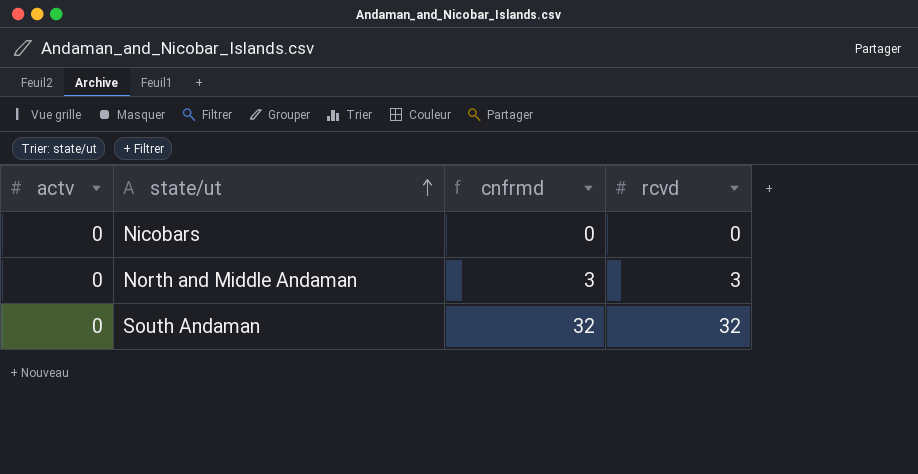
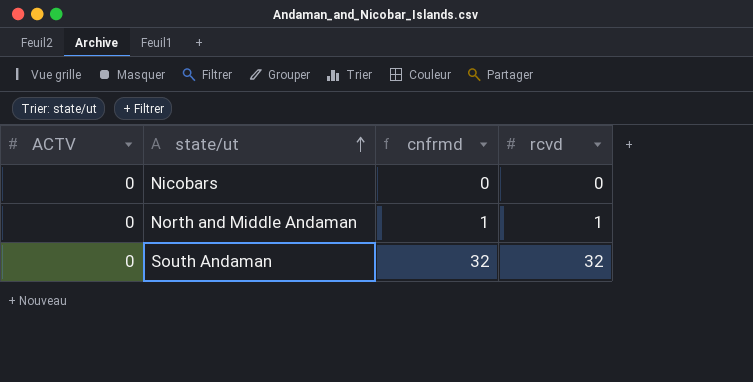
column name: actv -> ACTV
North and Middle Andaman | cnfrmd: 3 -> 1
North and Middle Andaman | rcvd: 3 -> 1

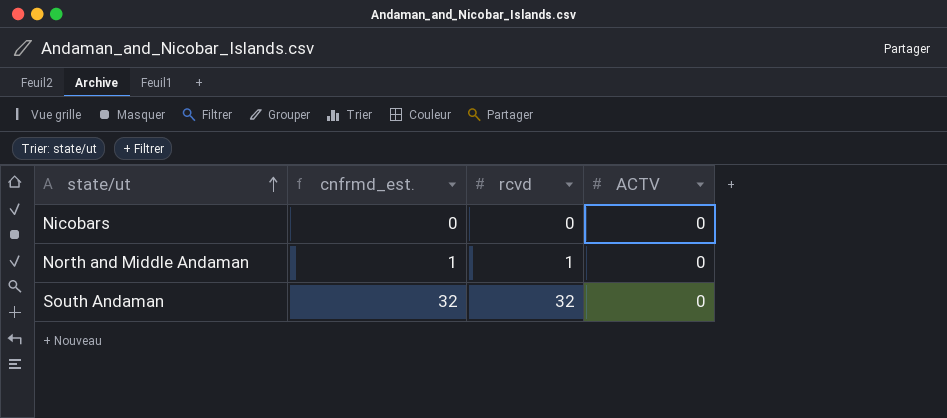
column name: cnfrmd -> cnfrmd_est.
column ACTV | position: 1 -> 4

